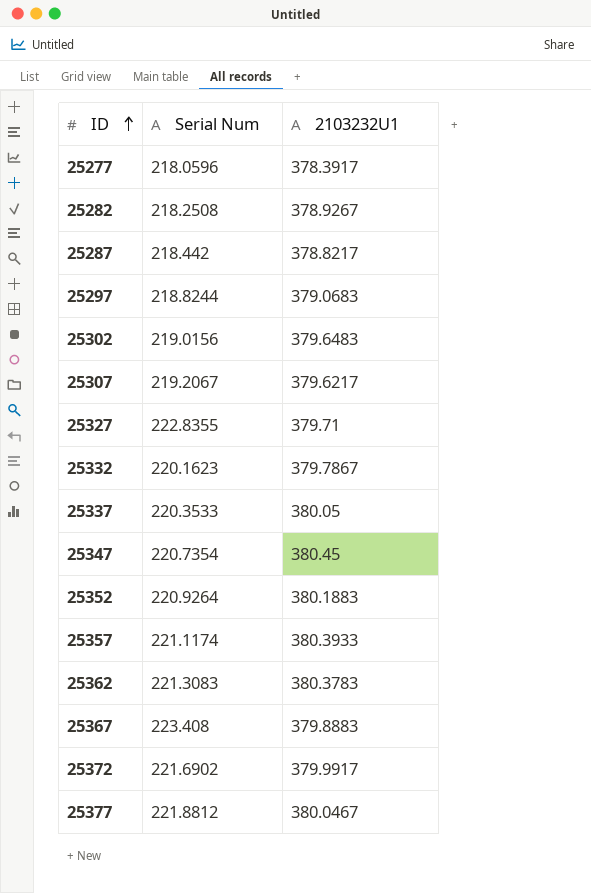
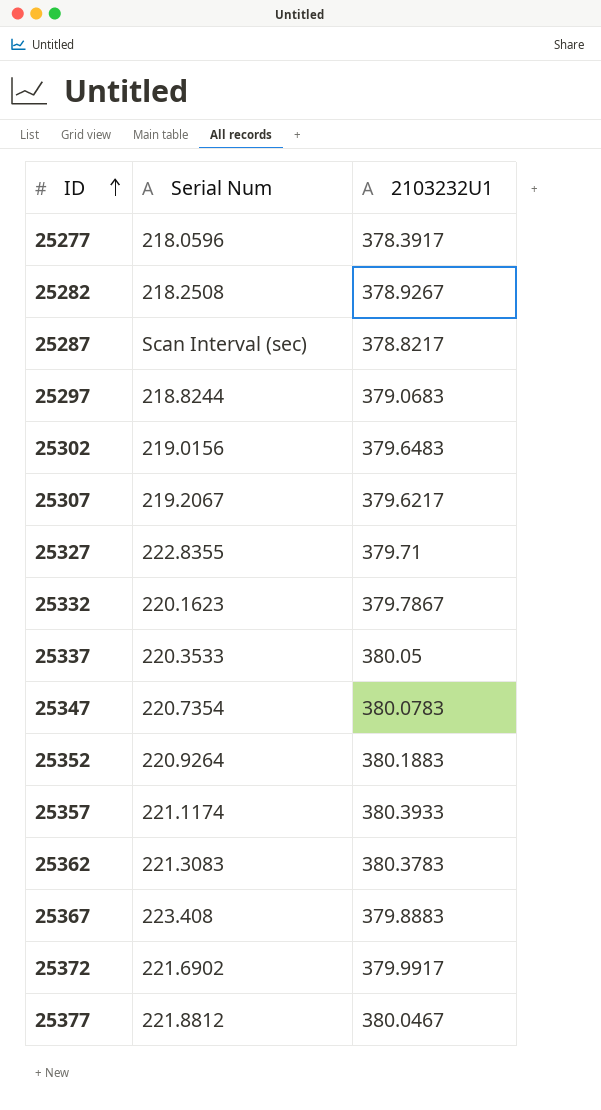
25287 | Serial Num: 218.442 -> Scan Interval (sec)
25347 | 2103232U1: 380.45 -> 380.0783

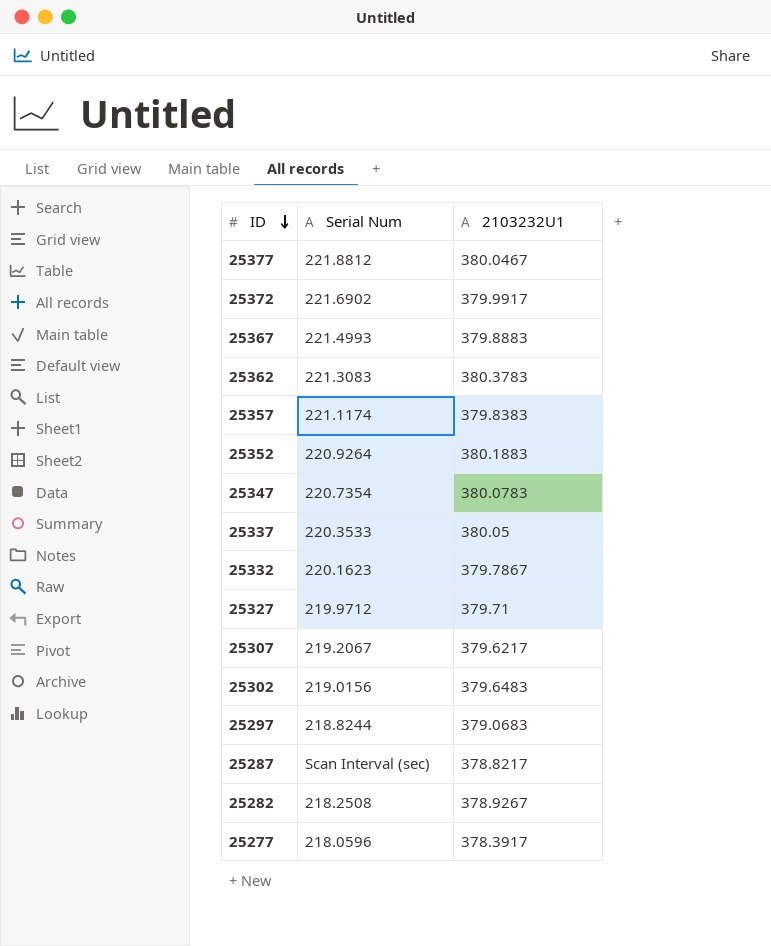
row order: ID ascending -> ID descending
25367 | Serial Num: 223.408 -> 221.4993
25357 | 2103232U1: 380.3933 -> 379.8383
25327 | Serial Num: 222.8355 -> 219.9712

